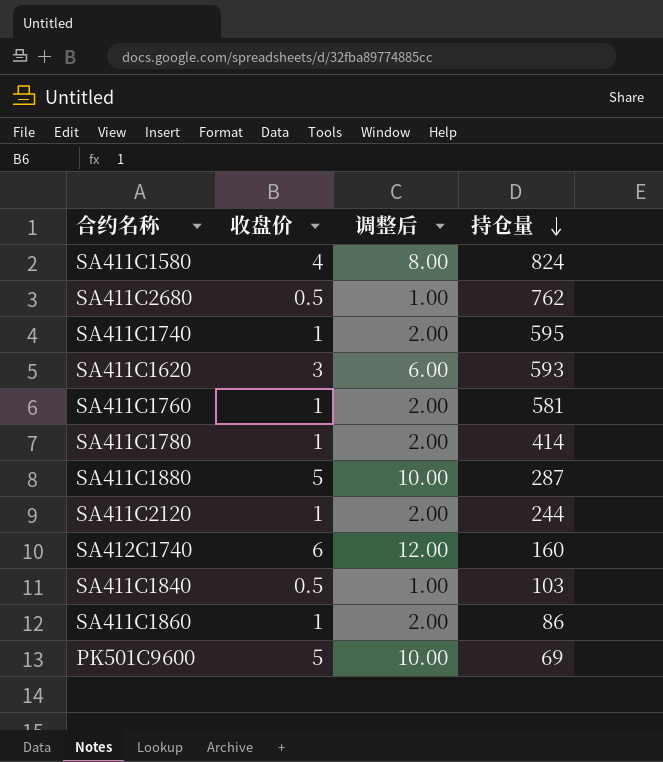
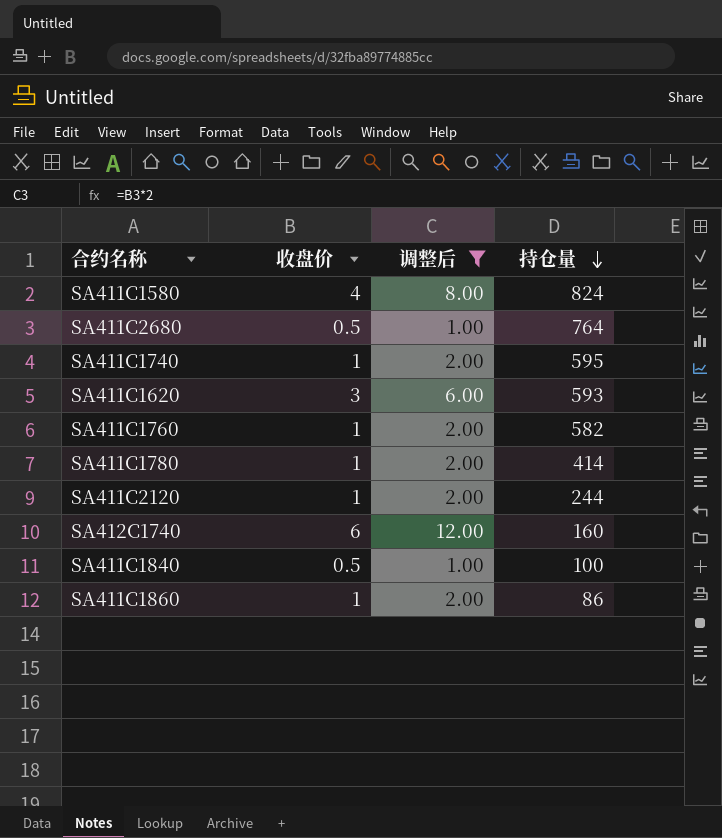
filter: none -> 调整后 != 10.00
SA411C2680 | 持仓量: 762 -> 764
SA411C1760 | 持仓量: 581 -> 582
SA411C1840 | 持仓量: 103 -> 100

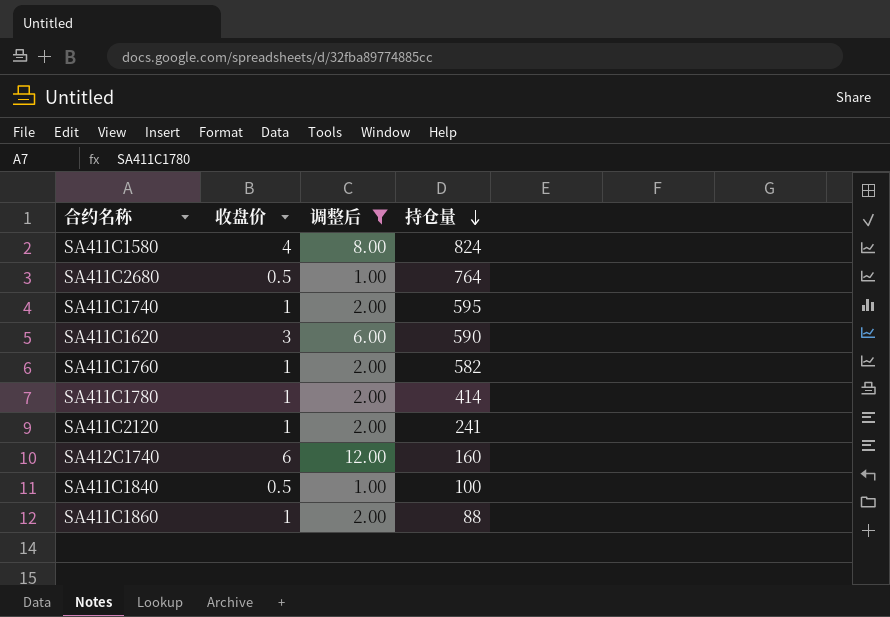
SA411C1620 | 持仓量: 593 -> 590
SA411C2120 | 持仓量: 244 -> 241
SA411C1860 | 持仓量: 86 -> 88

